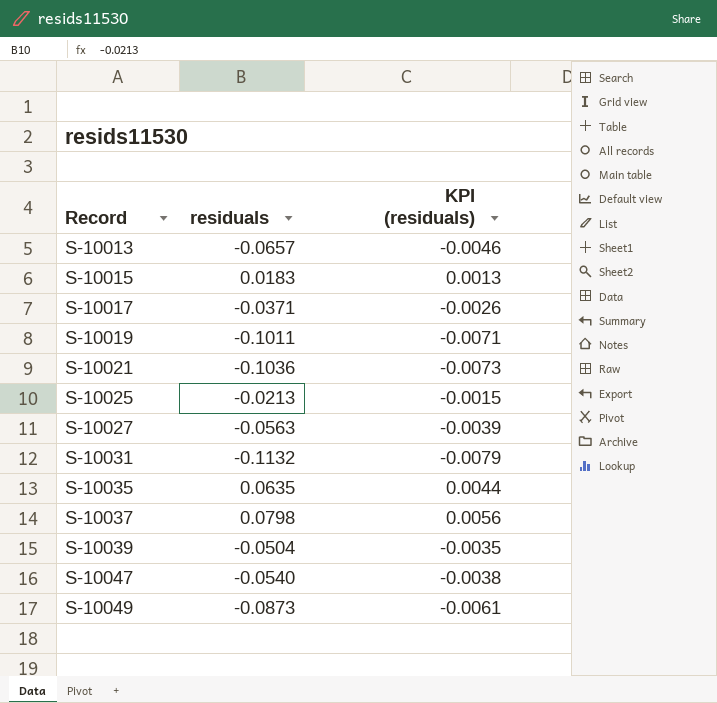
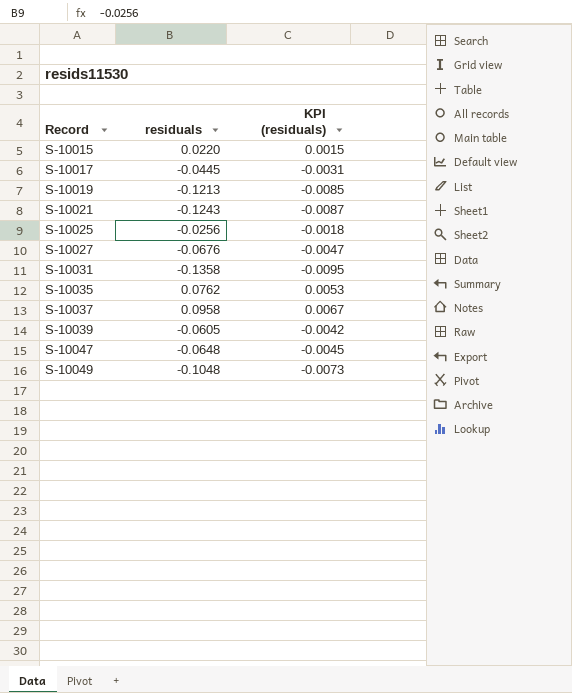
row S-10013: -0.0657 | -0.0046 -> none
S-10015 | residuals: 0.0183 -> 0.0220
S-10015 | KPI (residuals): 0.0013 -> 0.0015
S-10017 | residuals: -0.0371 -> -0.0445
S-10017 | KPI (residuals): -0.0026 -> -0.0031
S-10019 | residuals: -0.1011 -> -0.1213
S-10019 | KPI (residuals): -0.0071 -> -0.0085
S-10021 | residuals: -0.1036 -> -0.1243
S-10021 | KPI (residuals): -0.0073 -> -0.0087
S-10025 | residuals: -0.0213 -> -0.0256
S-10025 | KPI (residuals): -0.0015 -> -0.0018
S-10027 | residuals: -0.0563 -> -0.0676
S-10027 | KPI (residuals): -0.0039 -> -0.0047
S-10031 | residuals: -0.1132 -> -0.1358
S-10031 | KPI (residuals): -0.0079 -> -0.0095
S-10035 | residuals: 0.0635 -> 0.0762
S-10035 | KPI (residuals): 0.0044 -> 0.0053
S-10037 | residuals: 0.0798 -> 0.0958
S-10037 | KPI (residuals): 0.0056 -> 0.0067
S-10039 | residuals: -0.0504 -> -0.0605
S-10039 | KPI (residuals): -0.0035 -> -0.0042
S-10047 | residuals: -0.0540 -> -0.0648
S-10047 | KPI (residuals): -0.0038 -> -0.0045
S-10049 | residuals: -0.0873 -> -0.1048
S-10049 | KPI (residuals): -0.0061 -> -0.0073

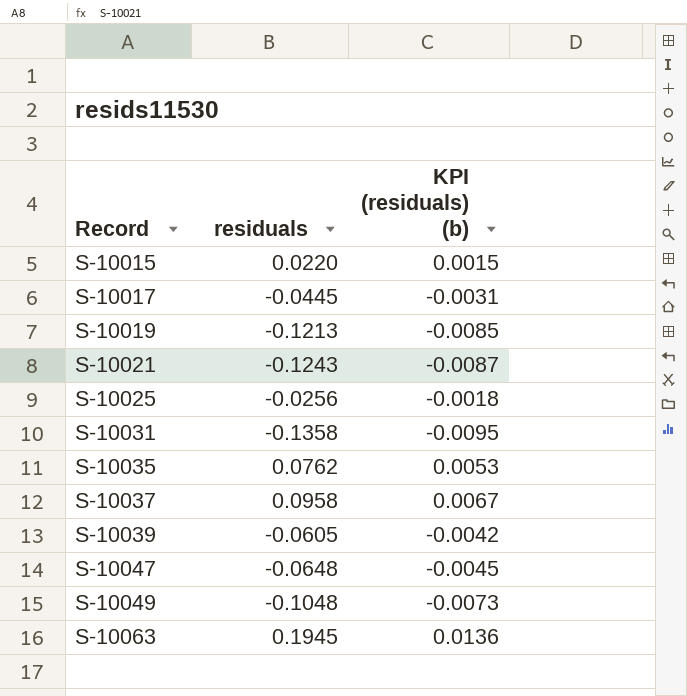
column name: KPI (residuals) -> KPI (residuals) (b)
row S-10027: -0.0676 | -0.0047 -> none
row S-10063: none -> 0.1945 | 0.0136

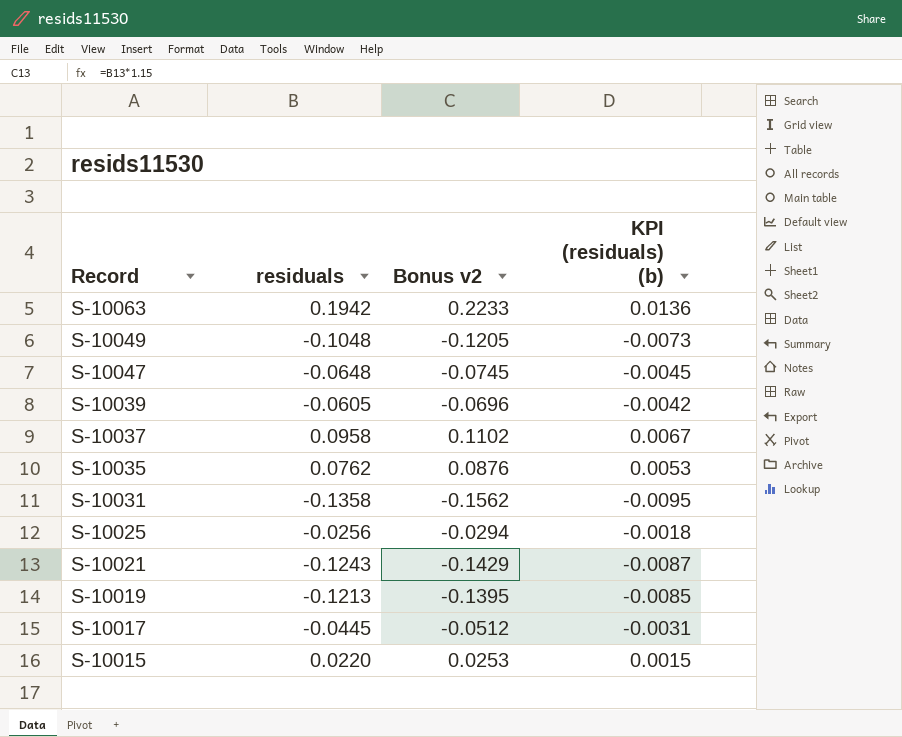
row order: Record ascending -> Record descending
column Bonus v2 | formula: none -> [residuals] * 1.15
S-10063 | residuals: 0.1945 -> 0.1942

